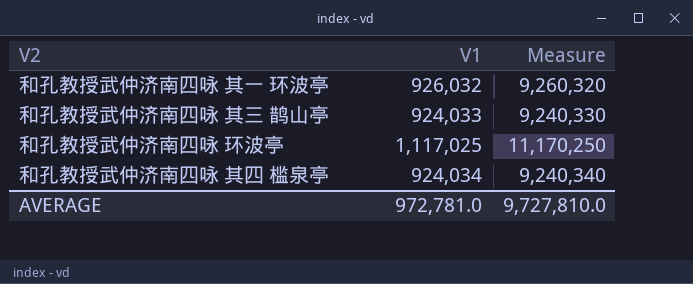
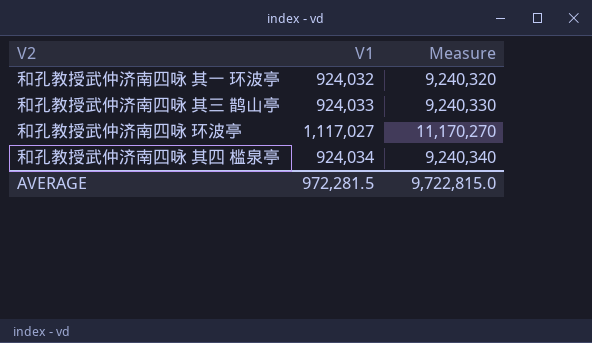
和孔教授武仲济南四咏 其一 环波亭 | V1: 926,032 -> 924,032
和孔教授武仲济南四咏 其一 环波亭 | Measure: 9,260,320 -> 9,240,320
和孔教授武仲济南四咏 环波亭 | V1: 1,117,025 -> 1,117,027
和孔教授武仲济南四咏 环波亭 | Measure: 11,170,250 -> 11,170,270
AVERAGE | V1: 972,781.0 -> 972,281.5
AVERAGE | Measure: 9,727,810.0 -> 9,722,815.0

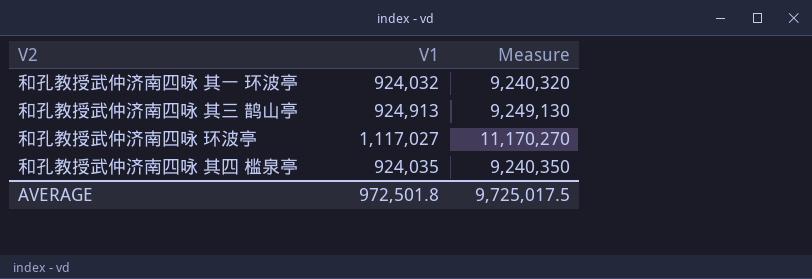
和孔教授武仲济南四咏 其三 鹊山亭 | V1: 924,033 -> 924,913
和孔教授武仲济南四咏 其三 鹊山亭 | Measure: 9,240,330 -> 9,249,130
和孔教授武仲济南四咏 其四 槛泉亭 | V1: 924,034 -> 924,035
和孔教授武仲济南四咏 其四 槛泉亭 | Measure: 9,240,340 -> 9,240,350
AVERAGE | V1: 972,281.5 -> 972,501.8
AVERAGE | Measure: 9,722,815.0 -> 9,725,017.5

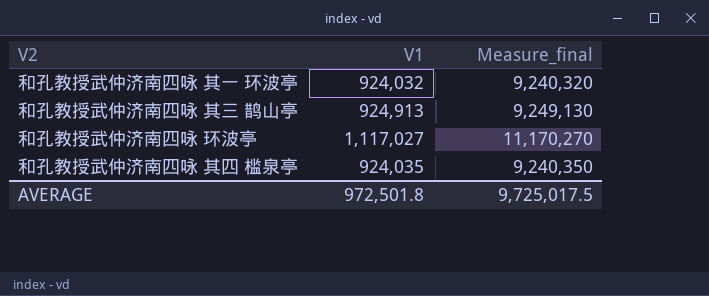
column name: Measure -> Measure_final

